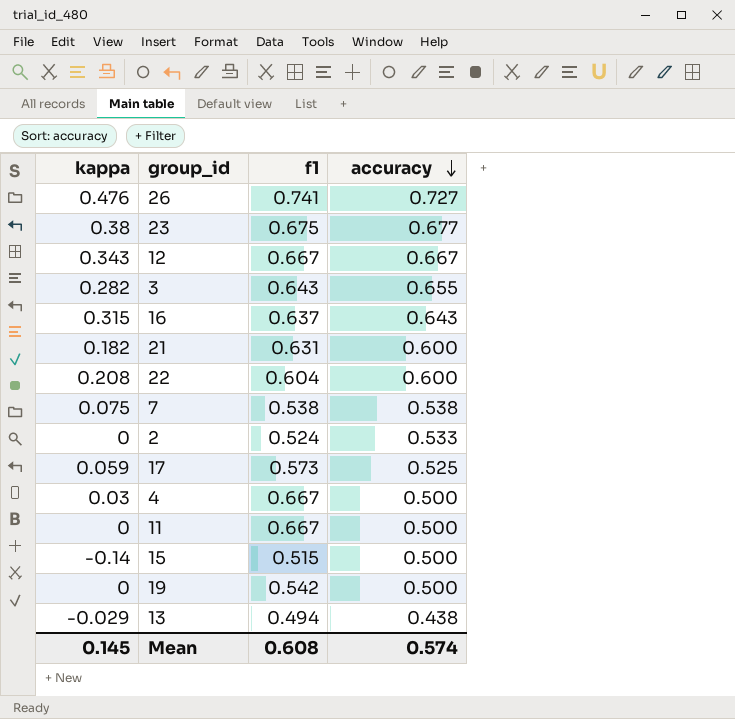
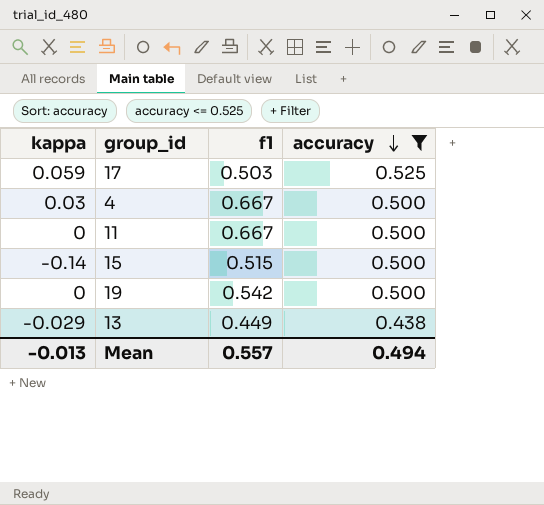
filter: none -> accuracy <= 0.525
17 | f1: 0.573 -> 0.503
13 | f1: 0.494 -> 0.449
Mean | kappa: 0.145 -> -0.013
Mean | f1: 0.608 -> 0.557
Mean | accuracy: 0.574 -> 0.494

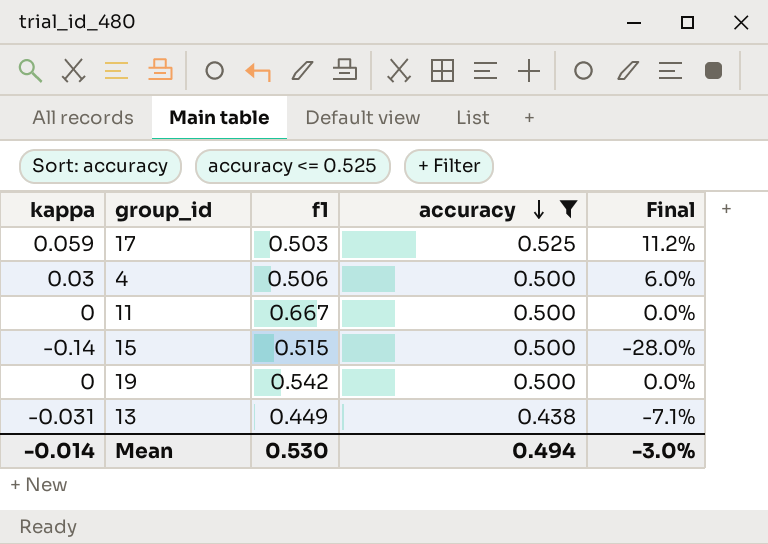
column Final | formula: none -> [kappa] / [accuracy]
4 | f1: 0.667 -> 0.506
13 | kappa: -0.029 -> -0.031
Mean | kappa: -0.013 -> -0.014
Mean | f1: 0.557 -> 0.530

